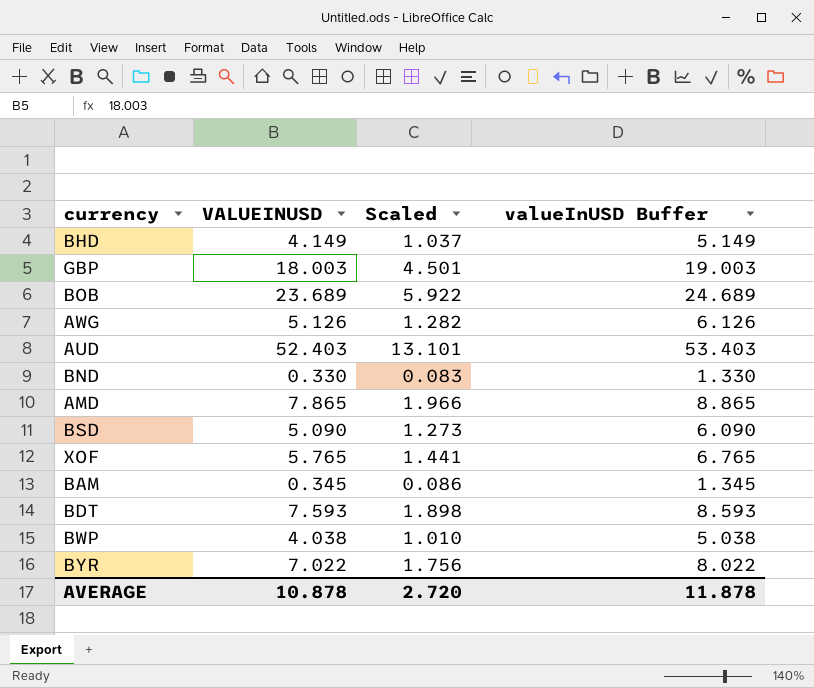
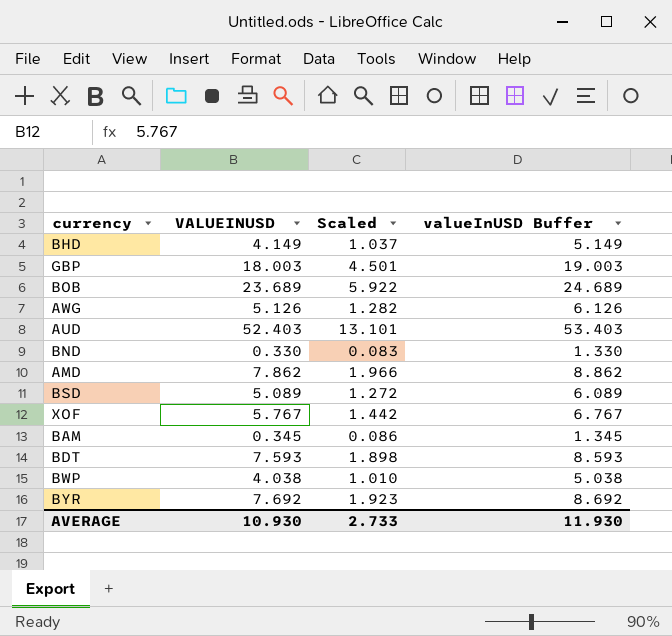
AMD | VALUEINUSD: 7.865 -> 7.862
AMD | valueInUSD Buffer: 8.865 -> 8.862
BSD | VALUEINUSD: 5.090 -> 5.089
BSD | Scaled: 1.273 -> 1.272
BSD | valueInUSD Buffer: 6.090 -> 6.089
XOF | VALUEINUSD: 5.765 -> 5.767
XOF | Scaled: 1.441 -> 1.442
XOF | valueInUSD Buffer: 6.765 -> 6.767
BYR | VALUEINUSD: 7.022 -> 7.692
BYR | Scaled: 1.756 -> 1.923
BYR | valueInUSD Buffer: 8.022 -> 8.692
AVERAGE | VALUEINUSD: 10.878 -> 10.930
AVERAGE | Scaled: 2.720 -> 2.733
AVERAGE | valueInUSD Buffer: 11.878 -> 11.930

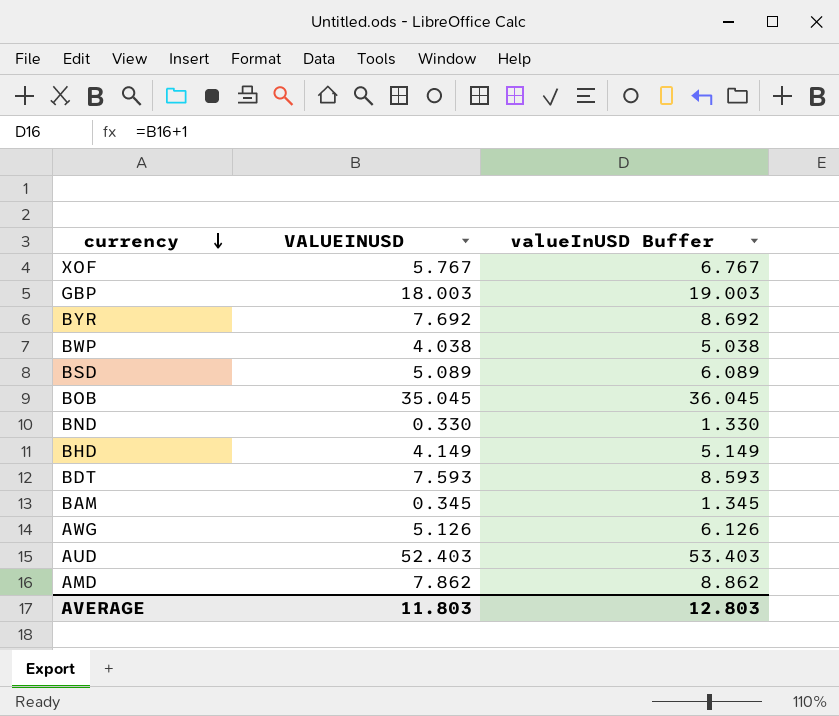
row order: none -> currency descending
column Scaled | formula: [VALUEINUSD] * 0.25 -> none
BOB | VALUEINUSD: 23.689 -> 35.045
BOB | valueInUSD Buffer: 24.689 -> 36.045
AVERAGE | VALUEINUSD: 10.930 -> 11.803
AVERAGE | valueInUSD Buffer: 11.930 -> 12.803

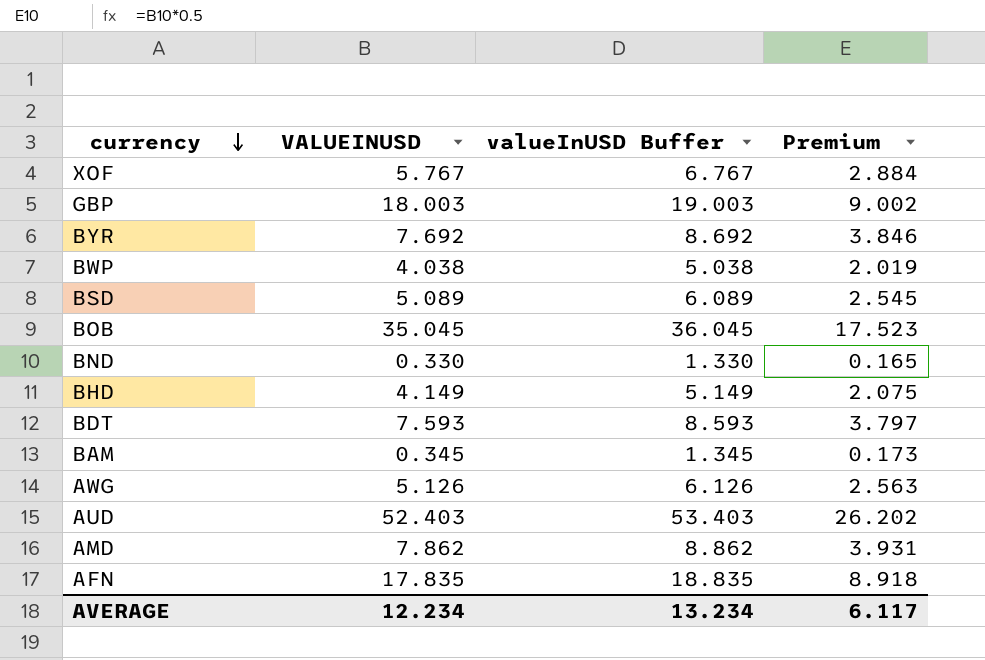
column Premium | formula: none -> [VALUEINUSD] * 0.5
row AFN: none -> 17.835 | 18.835 | 8.918
AVERAGE | VALUEINUSD: 11.803 -> 12.234
AVERAGE | valueInUSD Buffer: 12.803 -> 13.234

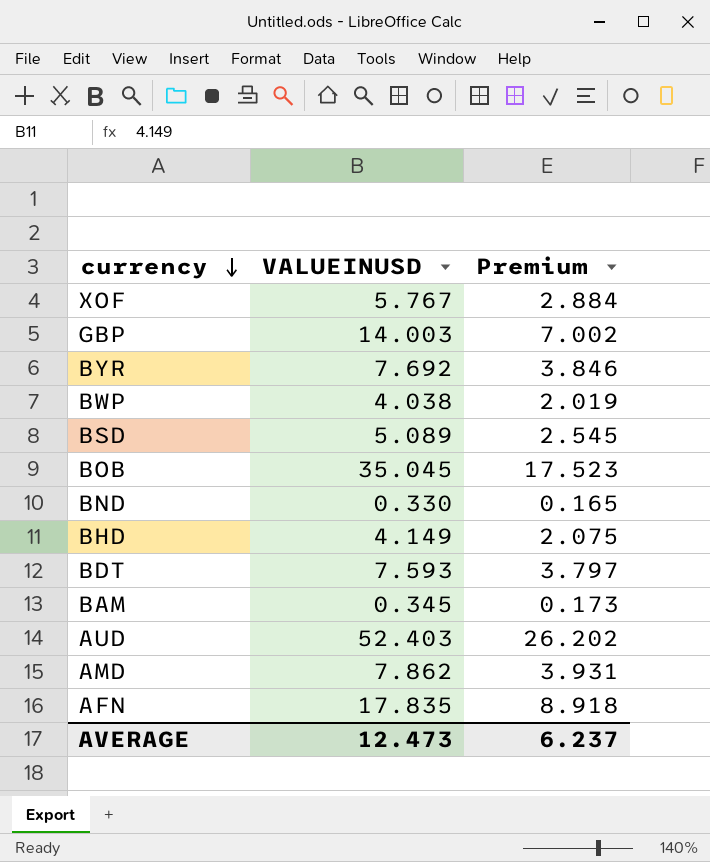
column valueInUSD Buffer | formula: [VALUEINUSD] + 1 -> none
row AWG: 5.126 | 6.126 | 2.563 -> none
GBP | VALUEINUSD: 18.003 -> 14.003
GBP | Premium: 9.002 -> 7.002
AVERAGE | VALUEINUSD: 12.234 -> 12.473
AVERAGE | Premium: 6.117 -> 6.237

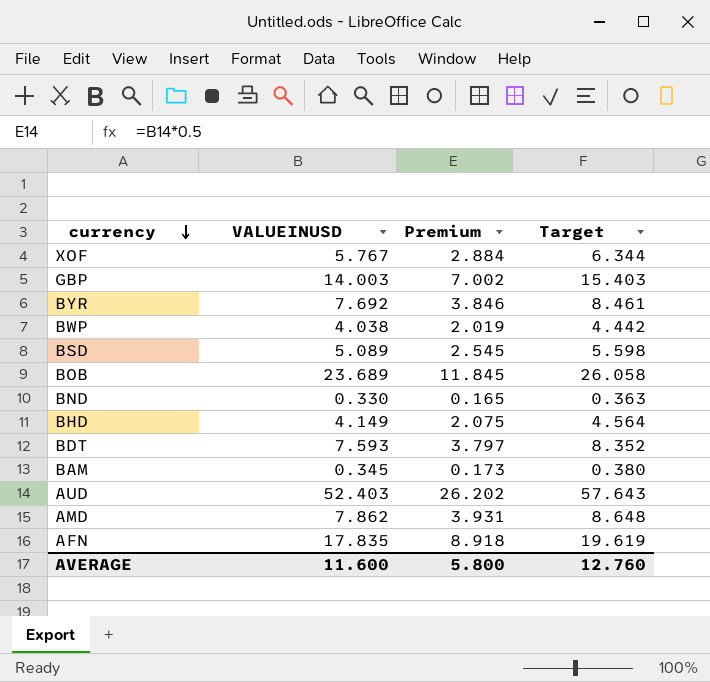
column Target | formula: none -> [VALUEINUSD] * 1.1
BOB | VALUEINUSD: 35.045 -> 23.689
BOB | Premium: 17.523 -> 11.845
AVERAGE | VALUEINUSD: 12.473 -> 11.600
AVERAGE | Premium: 6.237 -> 5.800

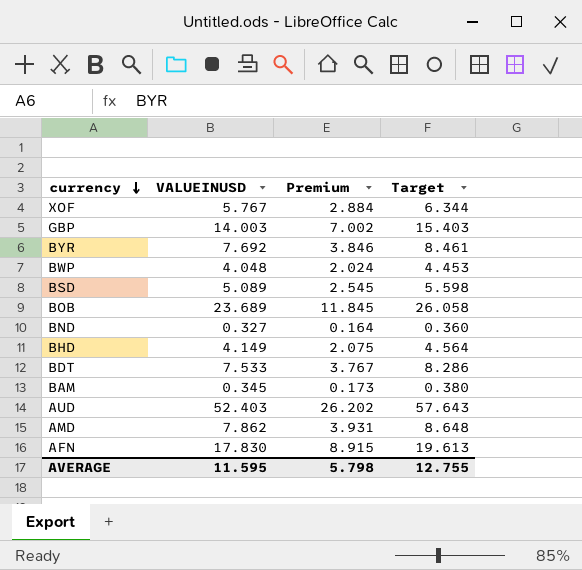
BWP | VALUEINUSD: 4.038 -> 4.048
BWP | Premium: 2.019 -> 2.024
BWP | Target: 4.442 -> 4.453
BND | VALUEINUSD: 0.330 -> 0.327
BND | Premium: 0.165 -> 0.164
BND | Target: 0.363 -> 0.360
BDT | VALUEINUSD: 7.593 -> 7.533
BDT | Premium: 3.797 -> 3.767
BDT | Target: 8.352 -> 8.286
AFN | VALUEINUSD: 17.835 -> 17.830
AFN | Premium: 8.918 -> 8.915
AFN | Target: 19.619 -> 19.613
AVERAGE | VALUEINUSD: 11.600 -> 11.595
AVERAGE | Premium: 5.800 -> 5.798
AVERAGE | Target: 12.760 -> 12.755

